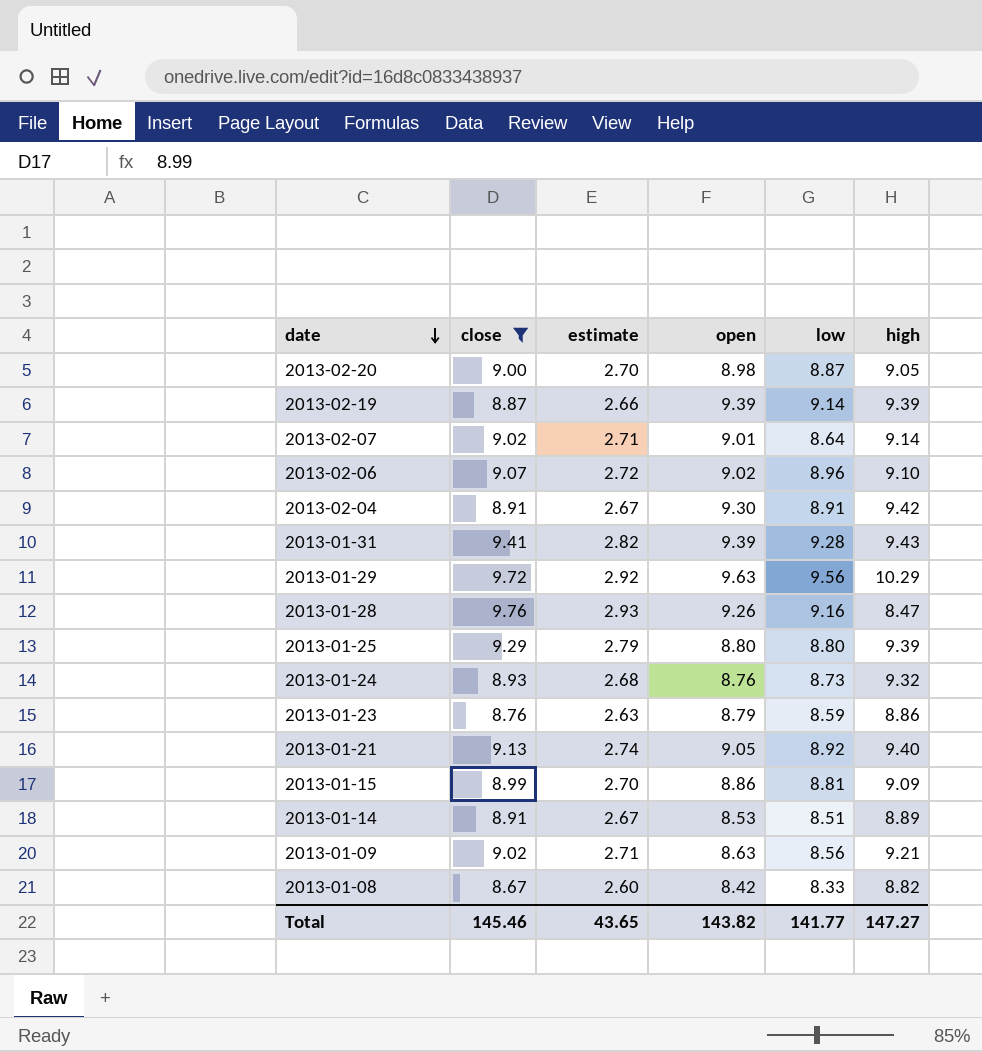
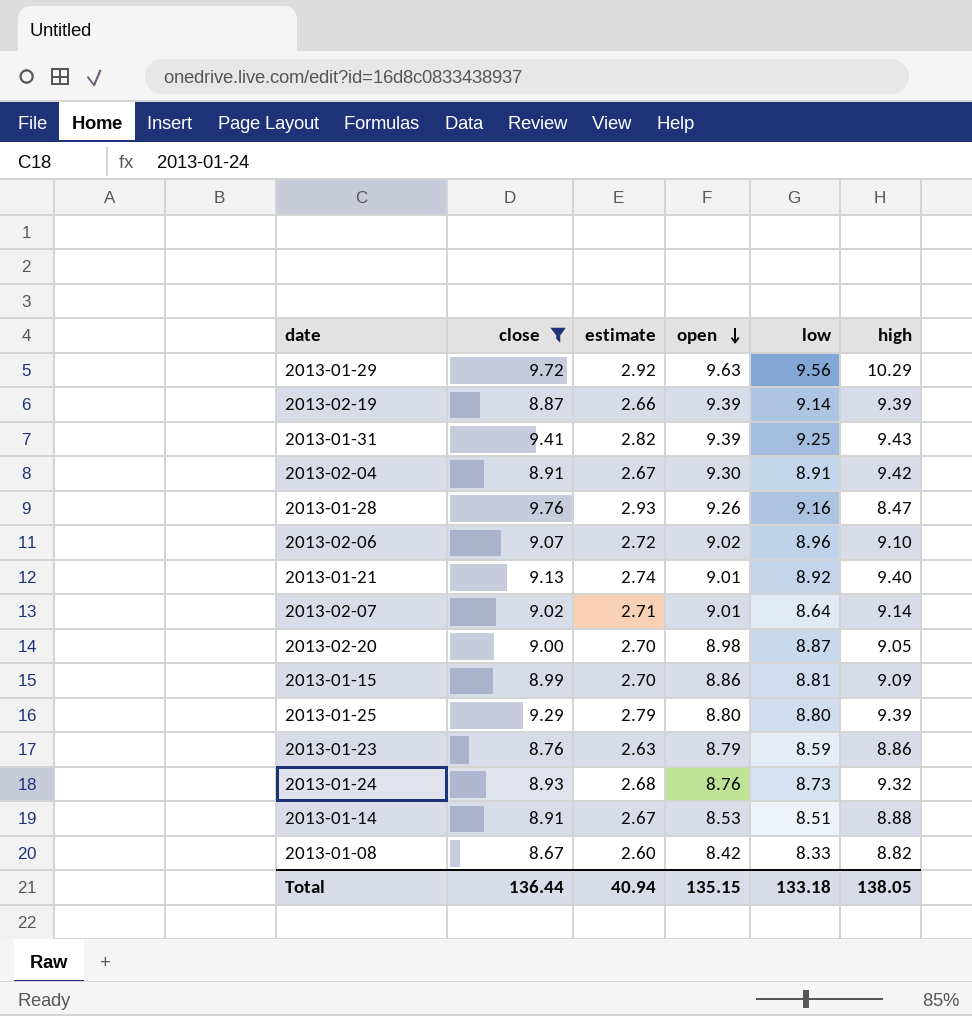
row order: date descending -> open descending
row 2013-01-09: 9.02 | 2.71 | 8.63 | 8.56 | 9.21 -> none
2013-01-31 | low: 9.28 -> 9.25
2013-01-21 | open: 9.05 -> 9.01
2013-01-14 | high: 8.89 -> 8.88
Total | close: 145.46 -> 136.44
Total | estimate: 43.65 -> 40.94
Total | open: 143.82 -> 135.15
Total | low: 141.77 -> 133.18
Total | high: 147.27 -> 138.05

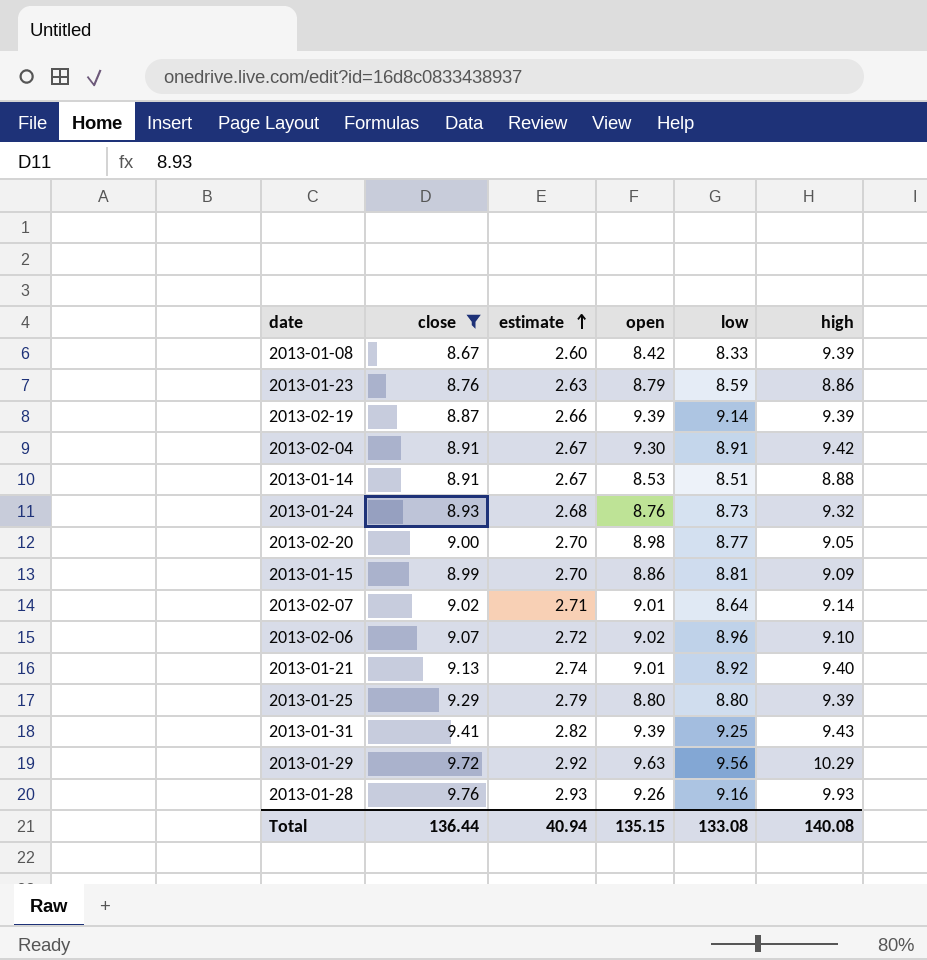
row order: open descending -> estimate ascending
2013-01-08 | high: 8.82 -> 9.39
2013-02-20 | low: 8.87 -> 8.77
2013-01-28 | high: 8.47 -> 9.93
Total | low: 133.18 -> 133.08
Total | high: 138.05 -> 140.08

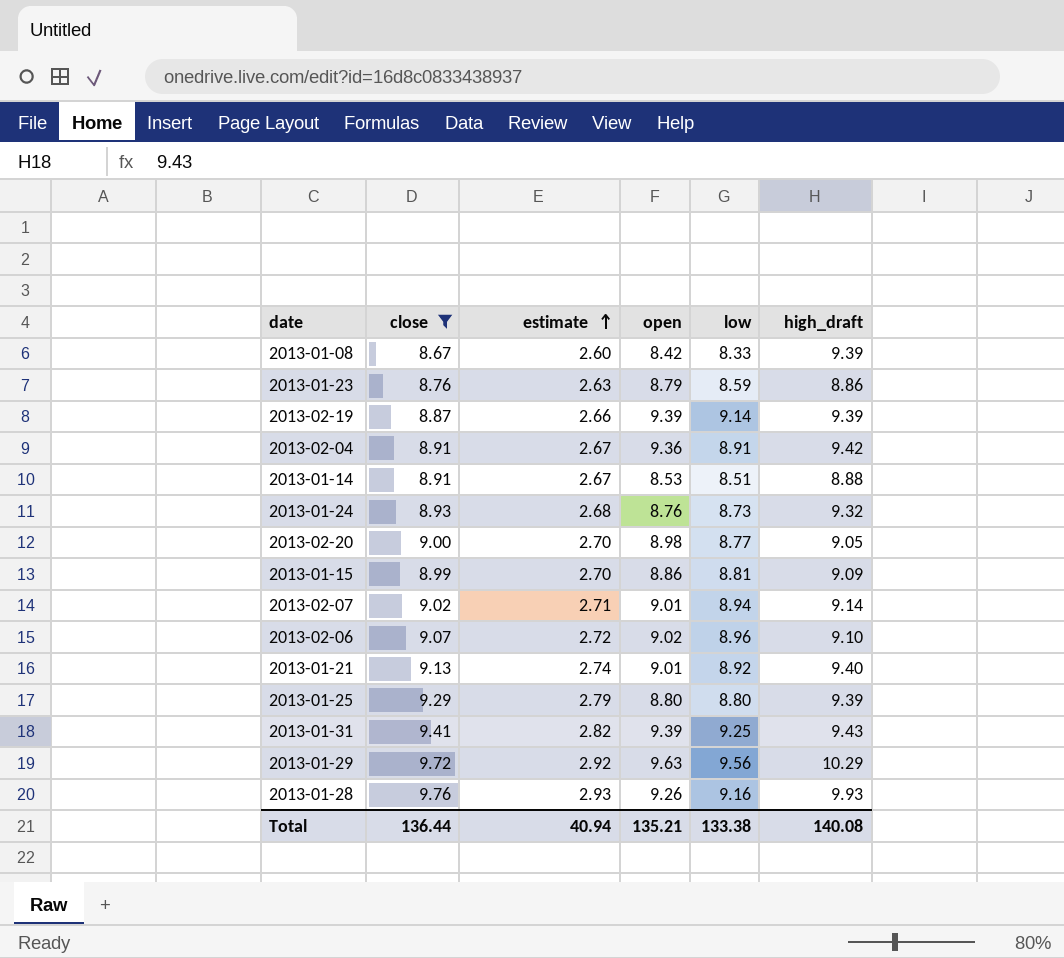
column name: high -> high_draft
2013-02-04 | open: 9.30 -> 9.36
2013-02-07 | low: 8.64 -> 8.94
Total | open: 135.15 -> 135.21
Total | low: 133.08 -> 133.38

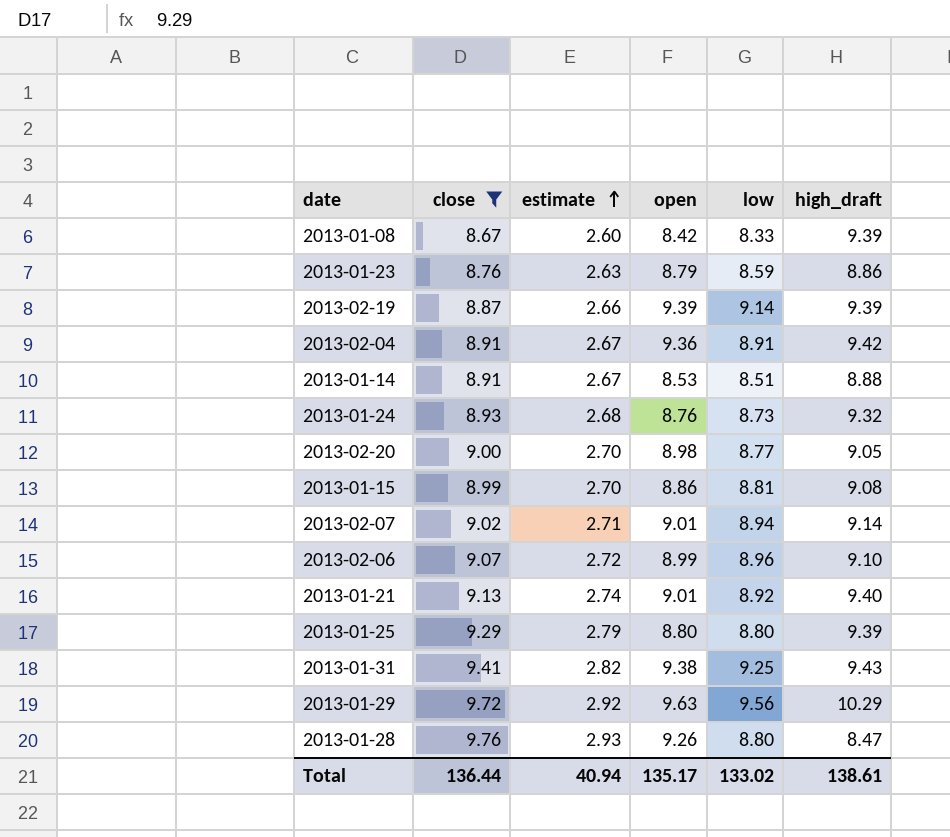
2013-01-15 | high_draft: 9.09 -> 9.08
2013-02-06 | open: 9.02 -> 8.99
2013-01-31 | open: 9.39 -> 9.38
2013-01-28 | low: 9.16 -> 8.80
2013-01-28 | high_draft: 9.93 -> 8.47
Total | open: 135.21 -> 135.17
Total | low: 133.38 -> 133.02
Total | high_draft: 140.08 -> 138.61

